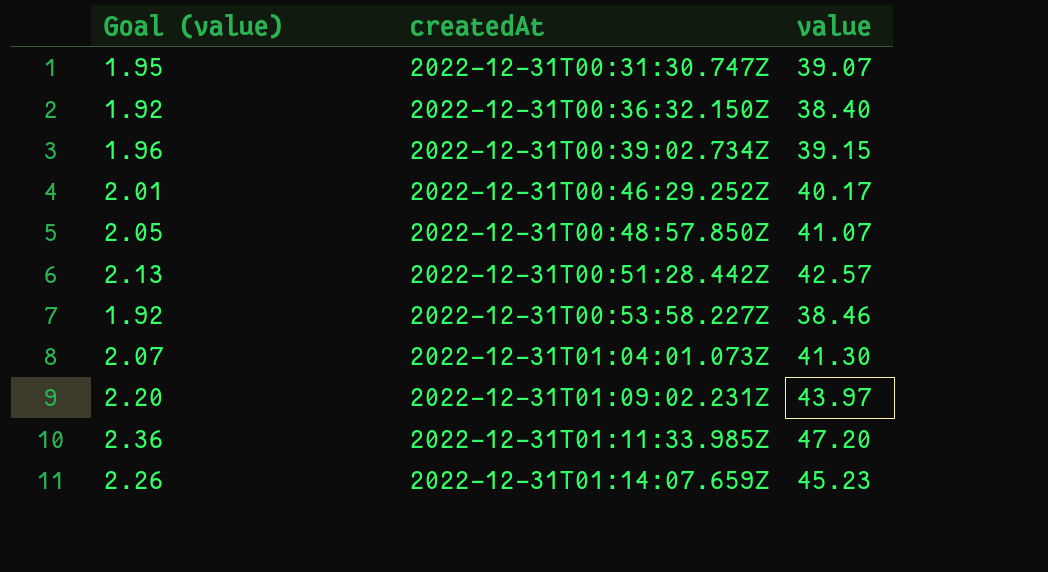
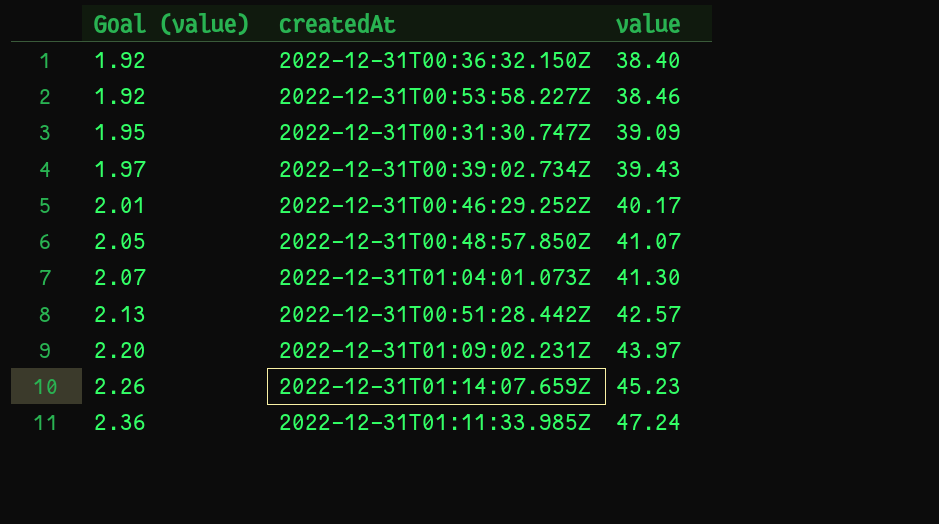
row order: createdAt ascending -> Goal (value) ascending
2022-12-31T00:31:30.747Z | value: 39.07 -> 39.09
2022-12-31T00:39:02.734Z | Goal (value): 1.96 -> 1.97
2022-12-31T00:39:02.734Z | value: 39.15 -> 39.43
2022-12-31T01:11:33.985Z | value: 47.20 -> 47.24

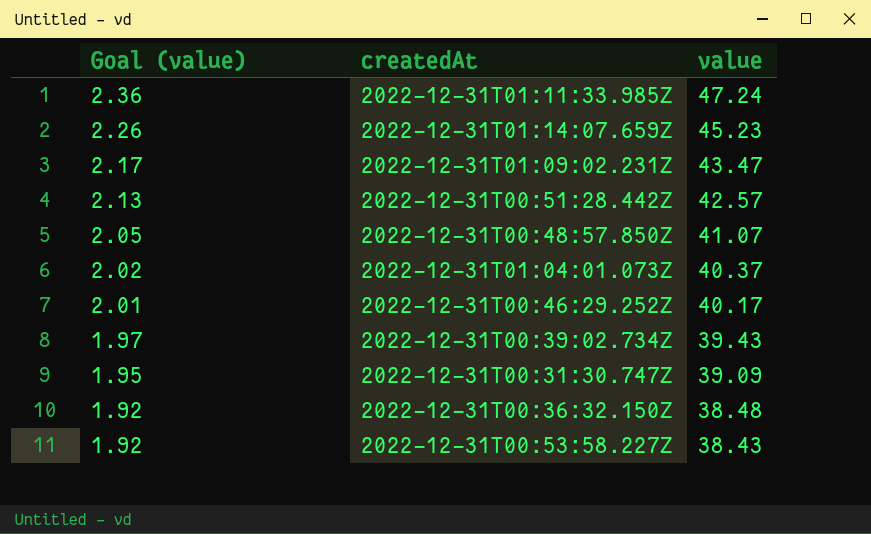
row order: Goal (value) ascending -> Goal (value) descending
2022-12-31T01:09:02.231Z | Goal (value): 2.20 -> 2.17
2022-12-31T01:09:02.231Z | value: 43.97 -> 43.47
2022-12-31T01:04:01.073Z | Goal (value): 2.07 -> 2.02
2022-12-31T01:04:01.073Z | value: 41.30 -> 40.37
2022-12-31T00:36:32.150Z | value: 38.40 -> 38.48
2022-12-31T00:53:58.227Z | value: 38.46 -> 38.43

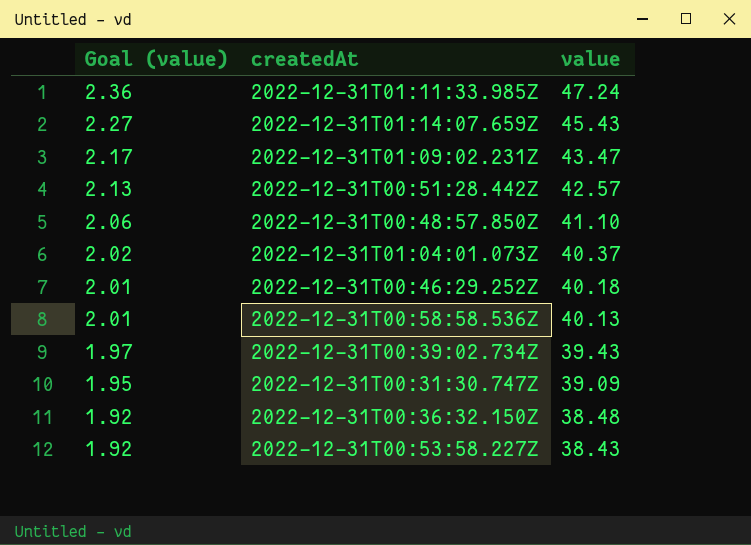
2022-12-31T01:14:07.659Z | Goal (value): 2.26 -> 2.27
2022-12-31T01:14:07.659Z | value: 45.23 -> 45.43
2022-12-31T00:48:57.850Z | Goal (value): 2.05 -> 2.06
2022-12-31T00:48:57.850Z | value: 41.07 -> 41.10
2022-12-31T00:46:29.252Z | value: 40.17 -> 40.18
row 2022-12-31T00:58:58.536Z: none -> 2.01 | 40.13

